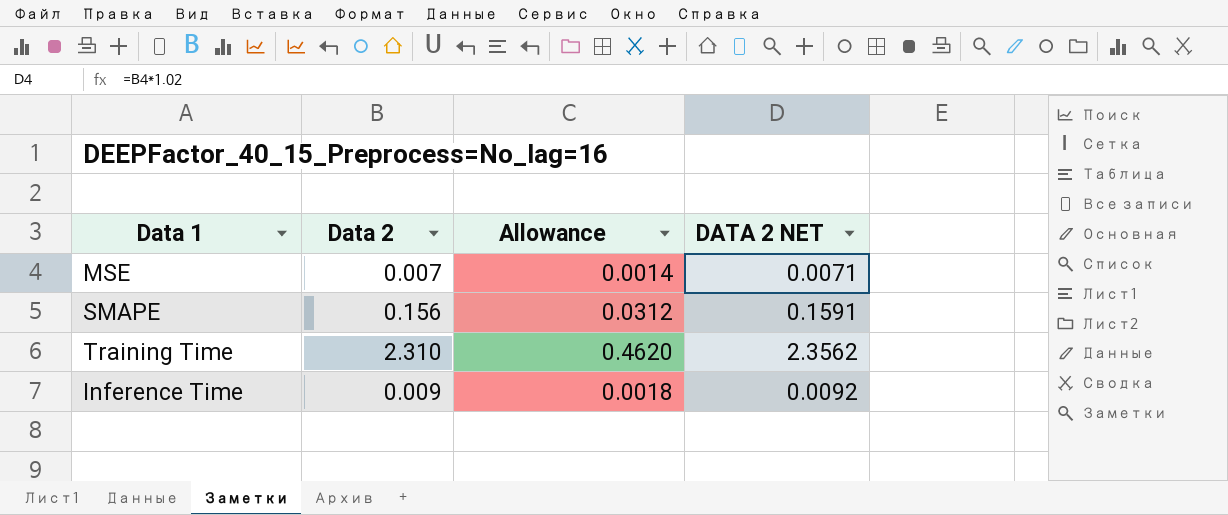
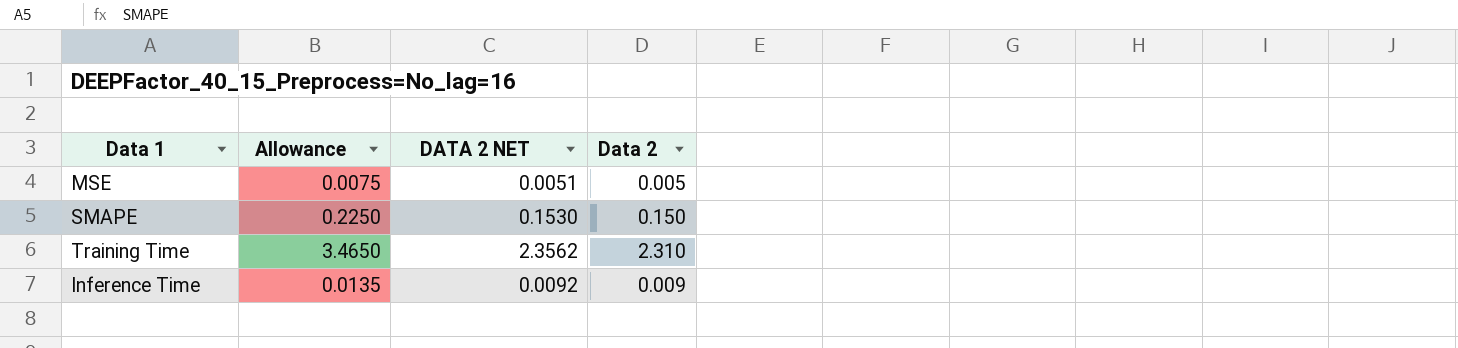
column Allowance | formula: [Data 2] * 0.2 -> [Data 2] * 1.5
column Data 2 | position: 2 -> 4
MSE | DATA 2 NET: 0.0071 -> 0.0051
MSE | Data 2: 0.007 -> 0.005
SMAPE | DATA 2 NET: 0.1591 -> 0.1530
SMAPE | Data 2: 0.156 -> 0.150

